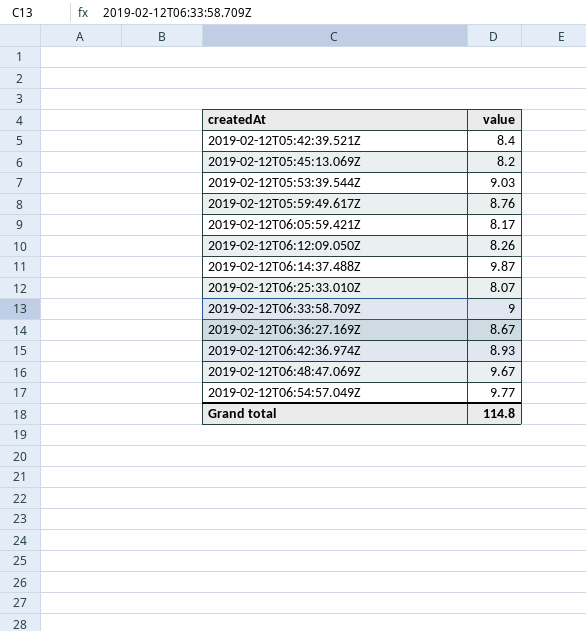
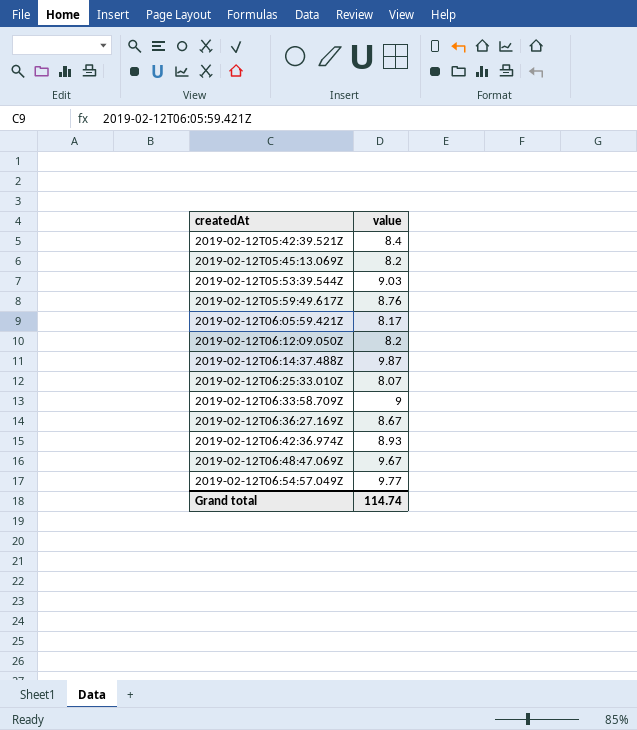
2019-02-12T06:12:09.050Z | value: 8.26 -> 8.2
Grand total | value: 114.8 -> 114.74

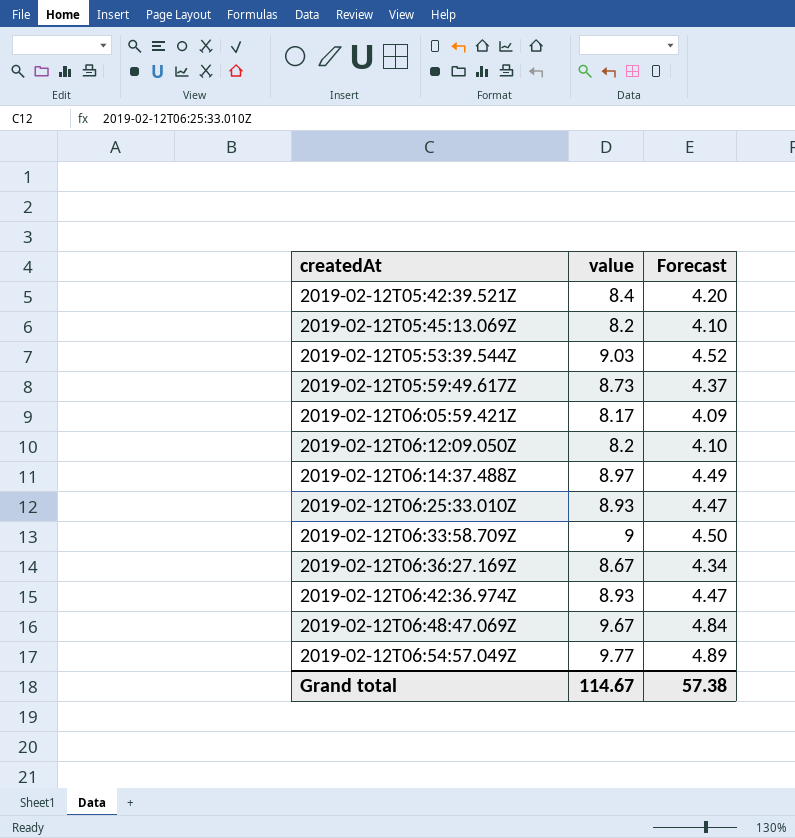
column Forecast | formula: none -> [value] * 0.5
2019-02-12T05:59:49.617Z | value: 8.76 -> 8.73
2019-02-12T06:14:37.488Z | value: 9.87 -> 8.97
2019-02-12T06:25:33.010Z | value: 8.07 -> 8.93
Grand total | value: 114.74 -> 114.67

